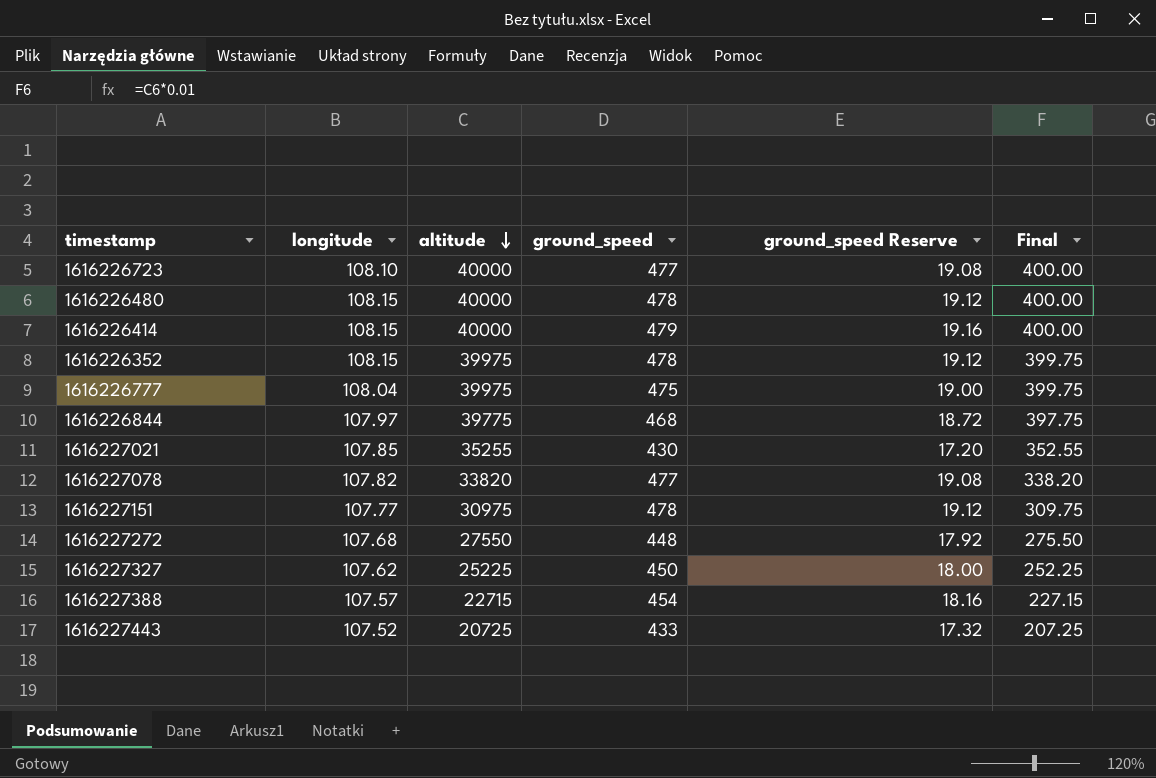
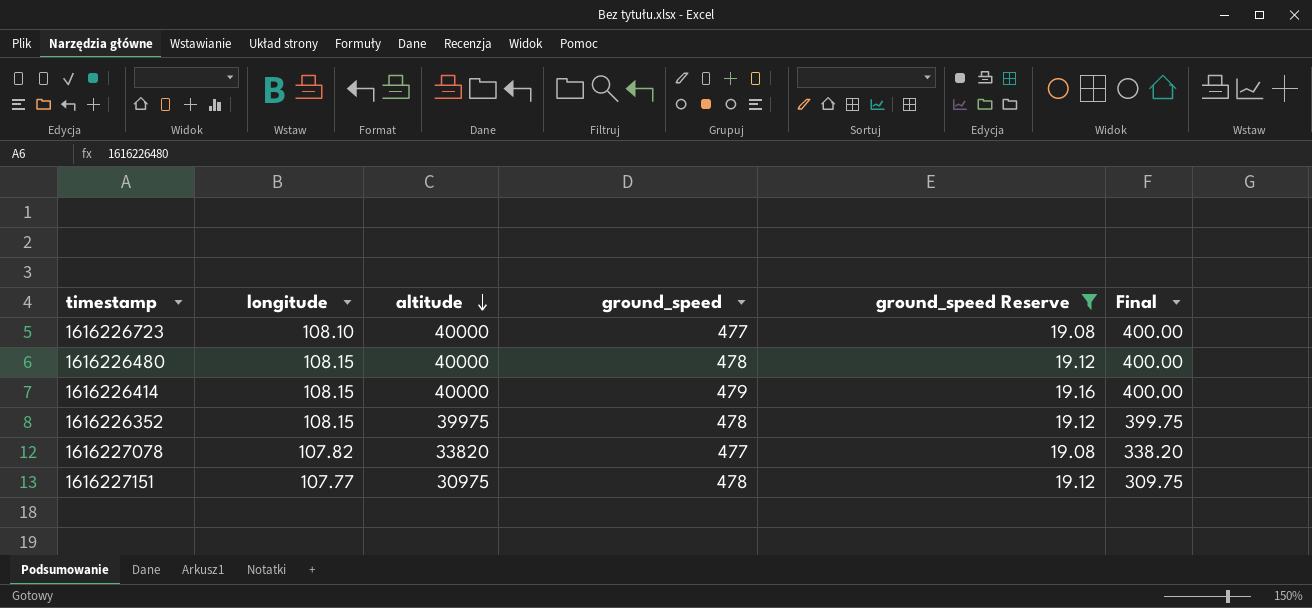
filter: none -> ground_speed Reserve >= 19.08

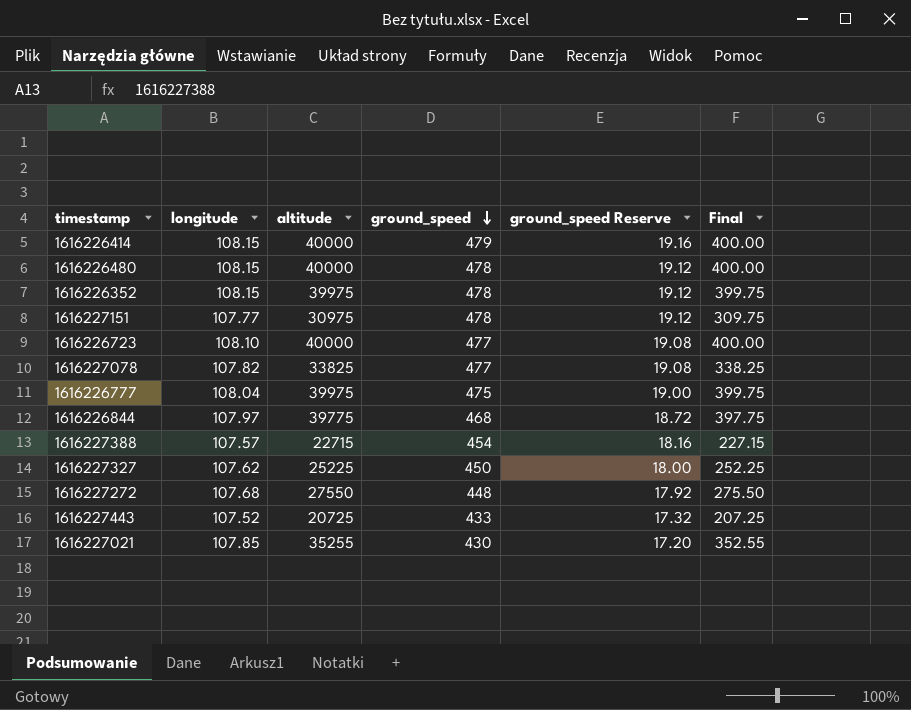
filter: ground_speed Reserve >= 19.08 -> none
row order: altitude descending -> ground_speed descending
1616227078 | altitude: 33820 -> 33825
1616227078 | Final: 338.20 -> 338.25

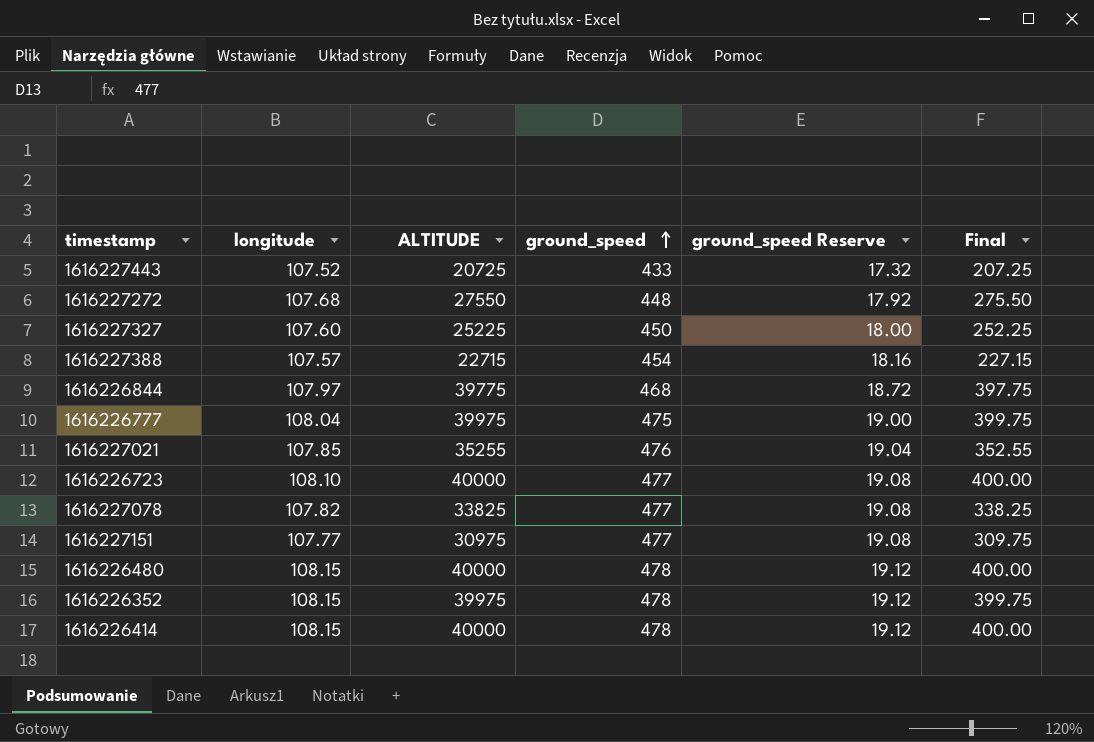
row order: ground_speed descending -> ground_speed ascending
column name: altitude -> ALTITUDE
1616227327 | longitude: 107.62 -> 107.60
1616227021 | ground_speed: 430 -> 476
1616227021 | ground_speed Reserve: 17.20 -> 19.04
1616227151 | ground_speed: 478 -> 477
1616227151 | ground_speed Reserve: 19.12 -> 19.08
1616226414 | ground_speed: 479 -> 478
1616226414 | ground_speed Reserve: 19.16 -> 19.12

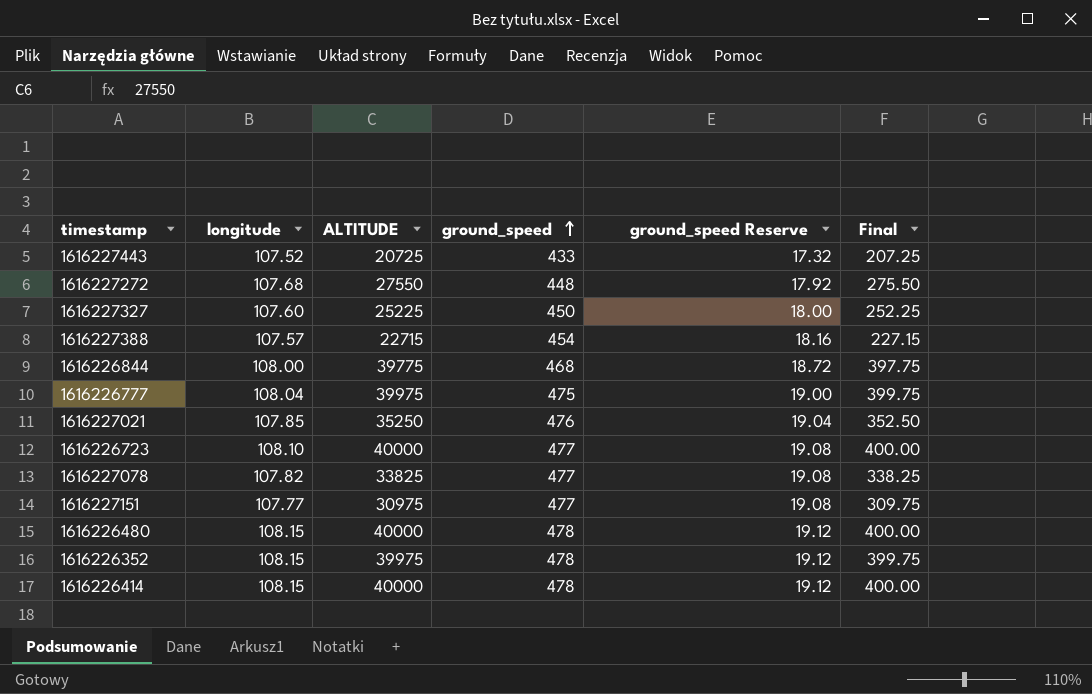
1616226844 | longitude: 107.97 -> 108.00
1616227021 | ALTITUDE: 35255 -> 35250
1616227021 | Final: 352.55 -> 352.50

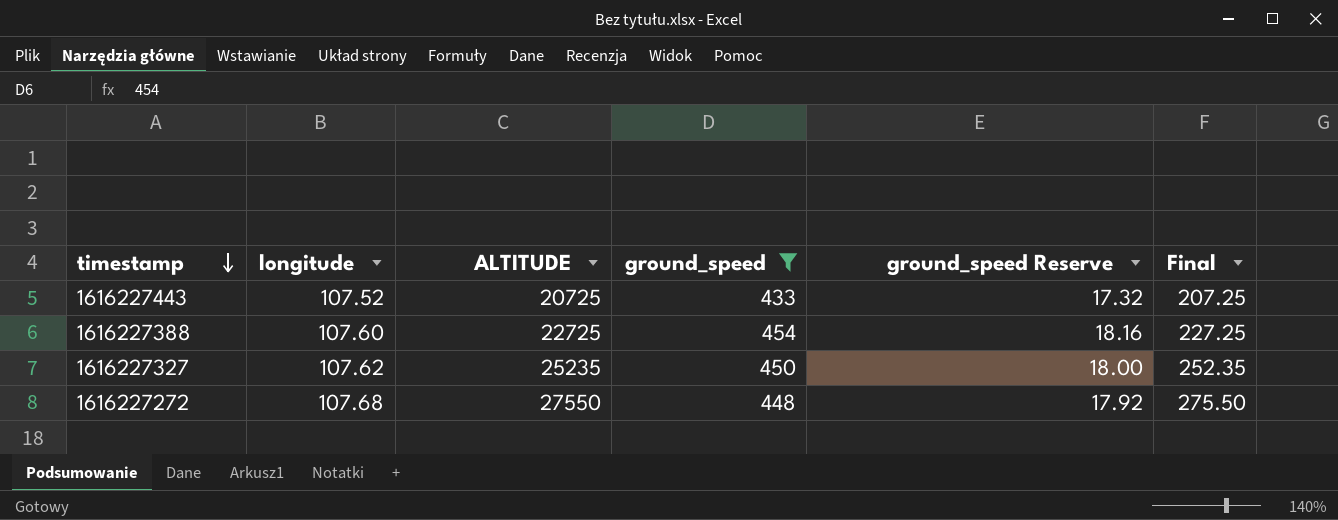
filter: none -> ground_speed <= 454
row order: ground_speed ascending -> timestamp descending
1616227388 | longitude: 107.57 -> 107.60
1616227388 | ALTITUDE: 22715 -> 22725
1616227388 | Final: 227.15 -> 227.25
1616227327 | longitude: 107.60 -> 107.62
1616227327 | ALTITUDE: 25225 -> 25235
1616227327 | Final: 252.25 -> 252.35

